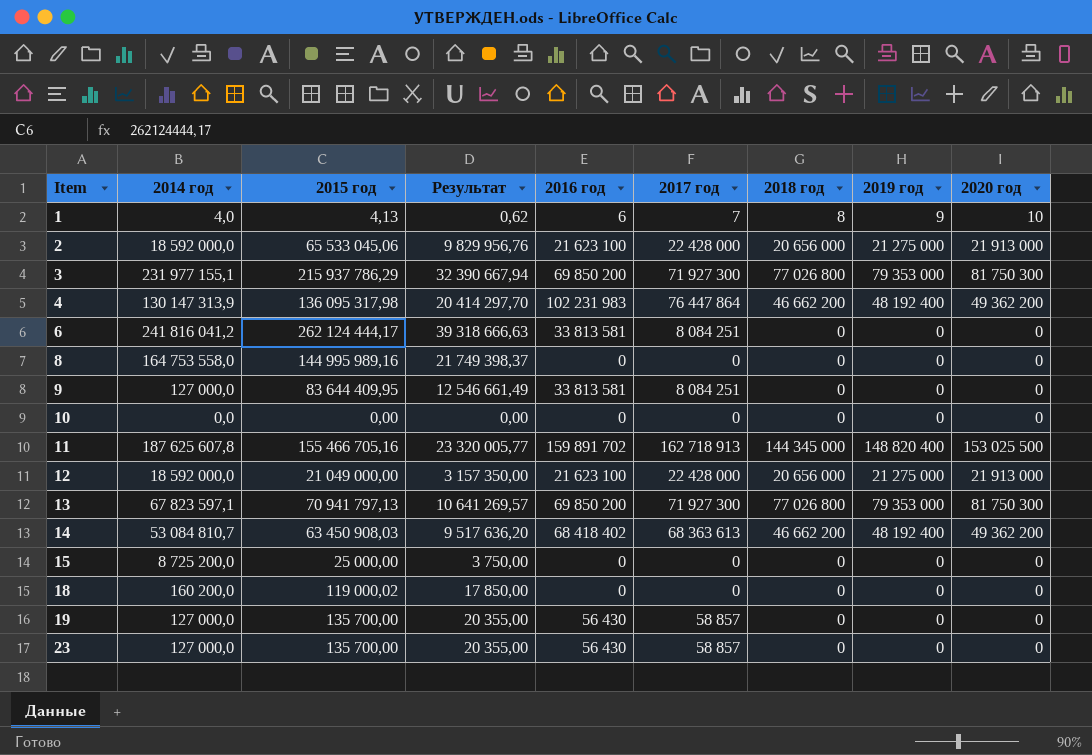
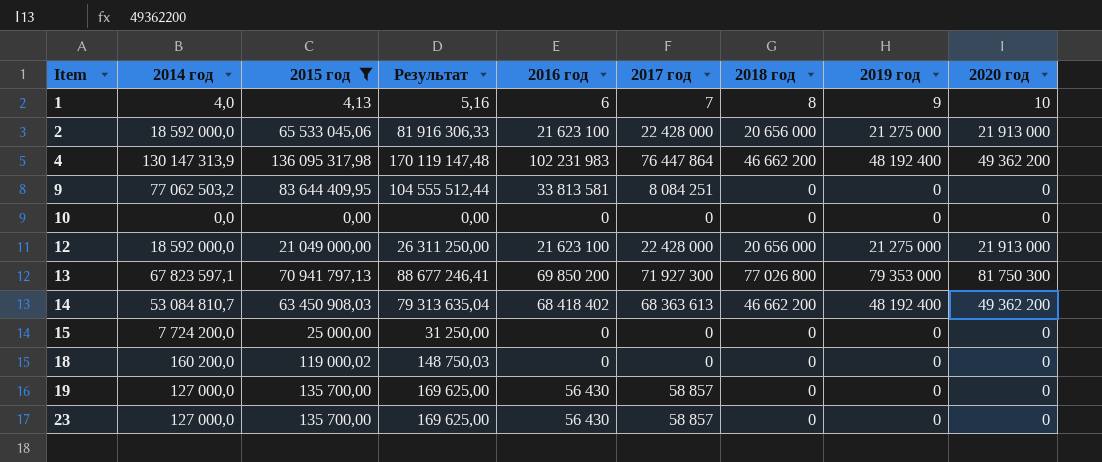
filter: none -> 2015 год <= 136 095 317,98
column Результат | formula: [2015 год] * 0,15 -> [2015 год] * 1,25
9 | 2014 год: 127 000,0 -> 77 062 503,2
15 | 2014 год: 8 725 200,0 -> 7 724 200,0

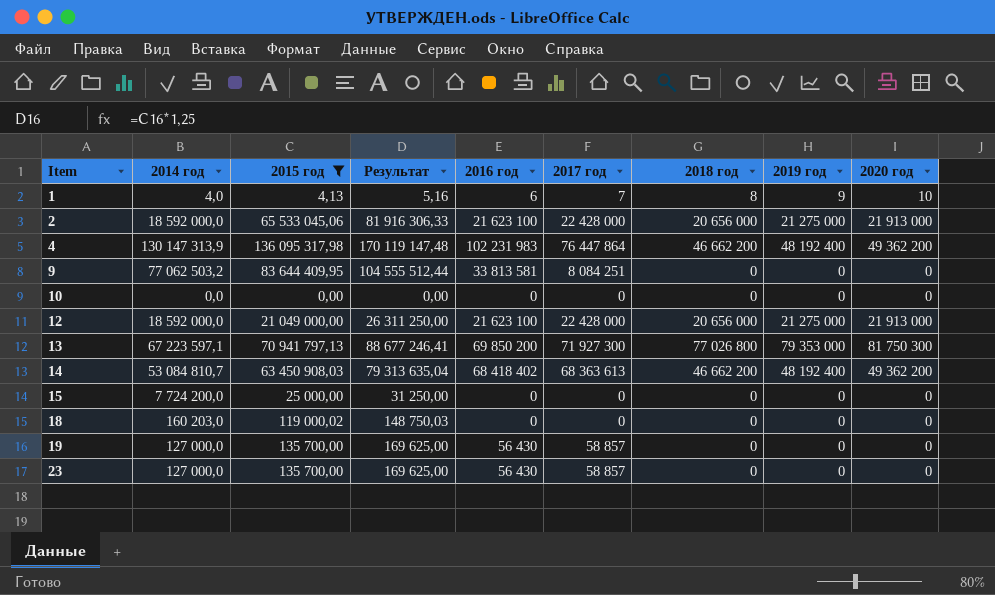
13 | 2014 год: 67 823 597,1 -> 67 223 597,1
18 | 2014 год: 160 200,0 -> 160 203,0

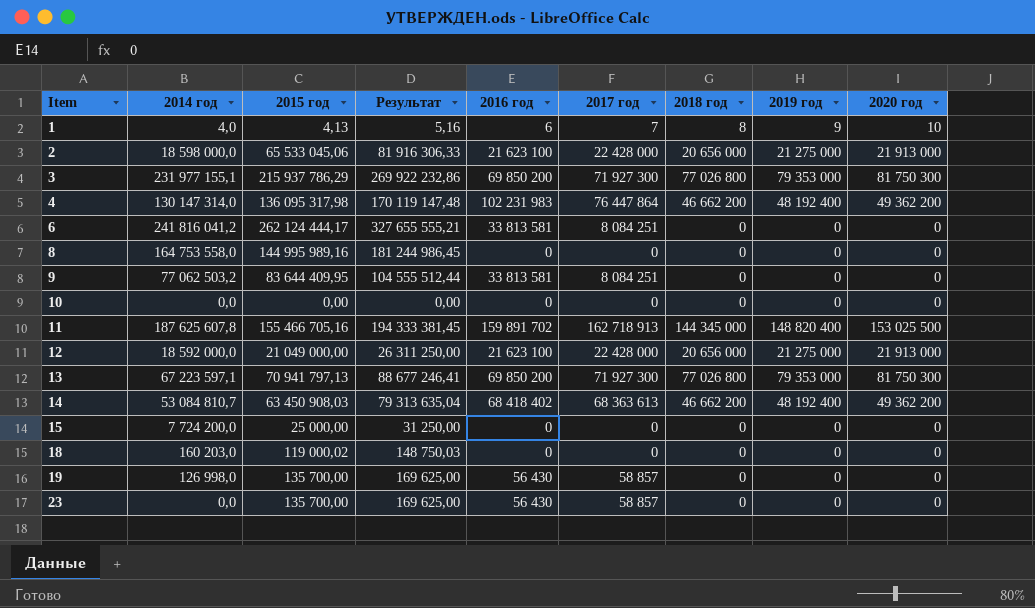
filter: 2015 год <= 136 095 317,98 -> none
2 | 2014 год: 18 592 000,0 -> 18 598 000,0
4 | 2014 год: 130 147 313,9 -> 130 147 314,0
19 | 2014 год: 127 000,0 -> 126 998,0
23 | 2014 год: 127 000,0 -> 0,0

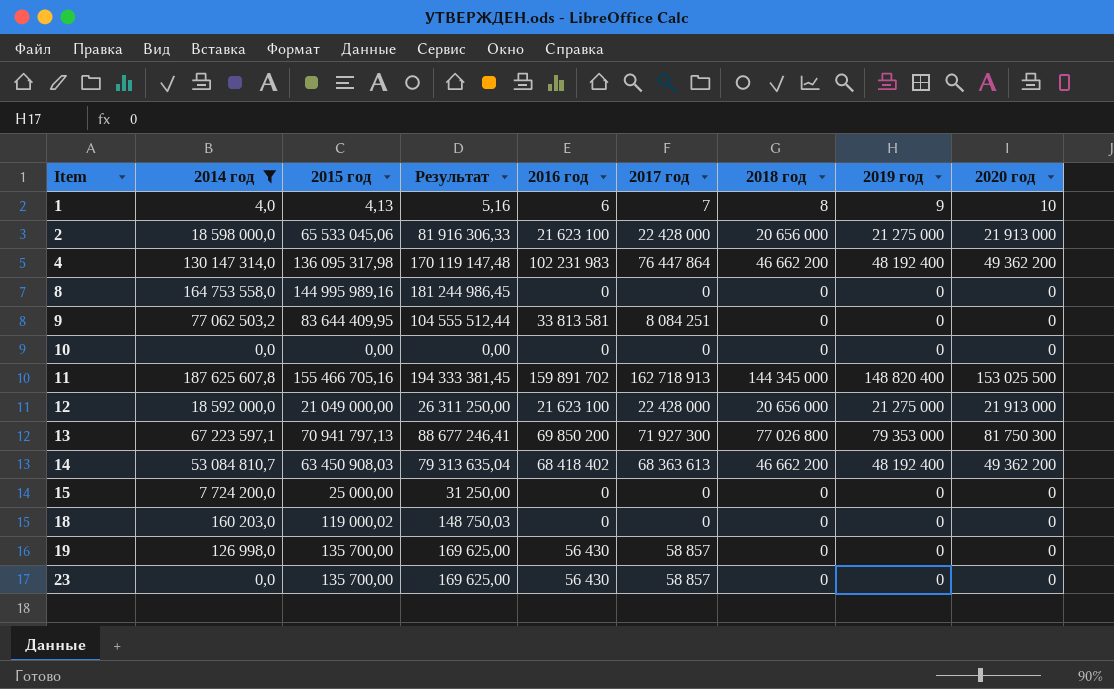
filter: none -> 2014 год <= 187 625 607,8

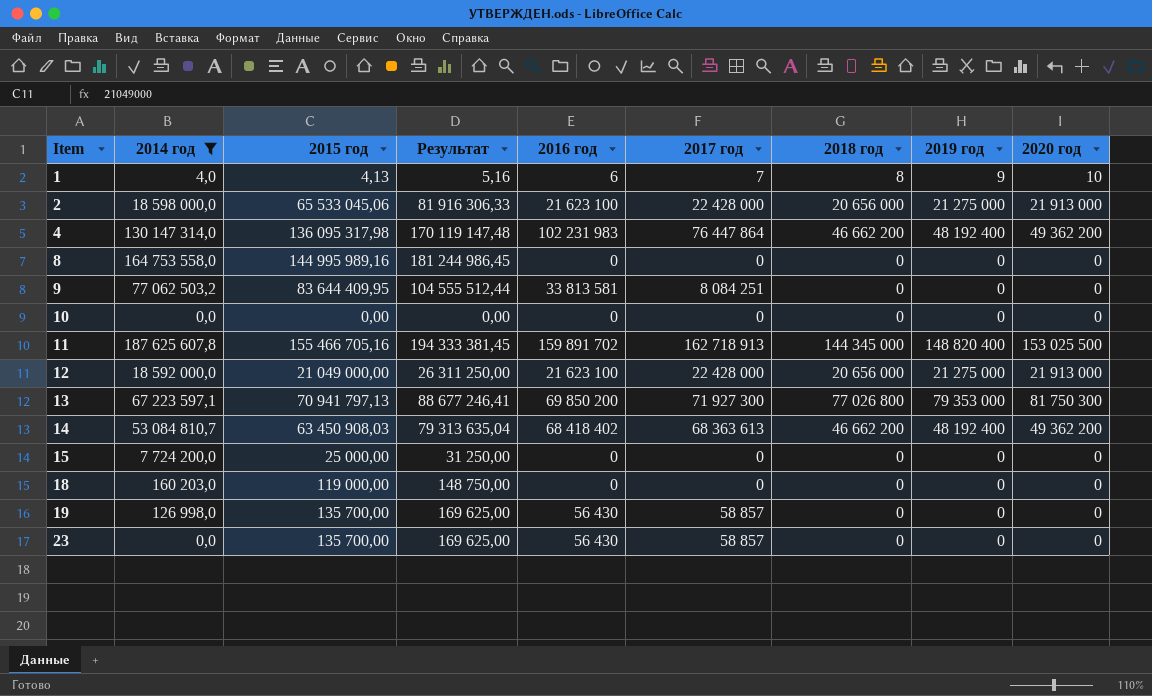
18 | 2015 год: 119 000,02 -> 119 000,00
18 | Результат: 148 750,03 -> 148 750,00

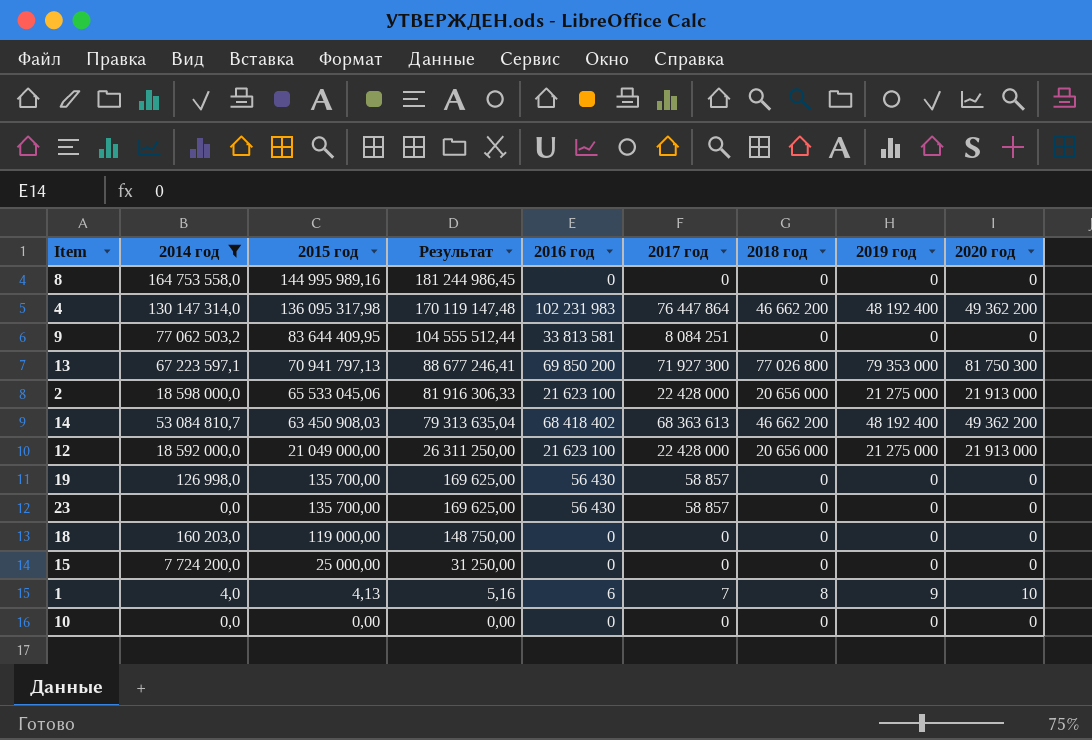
row order: Item ascending -> 2015 год descending
row 11: 187 625 607,8 | 155 466 705,16 | 194 333 381,45 | 159 891 702 | 162 718 913 | 144 345 000 | 148 820 400 | 153 025 500 -> none

